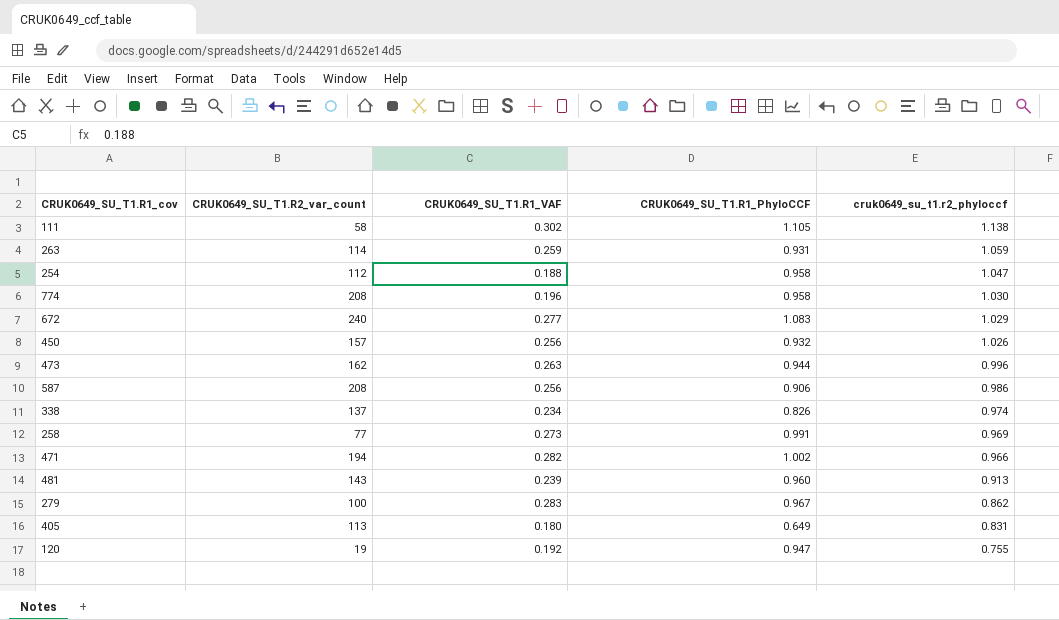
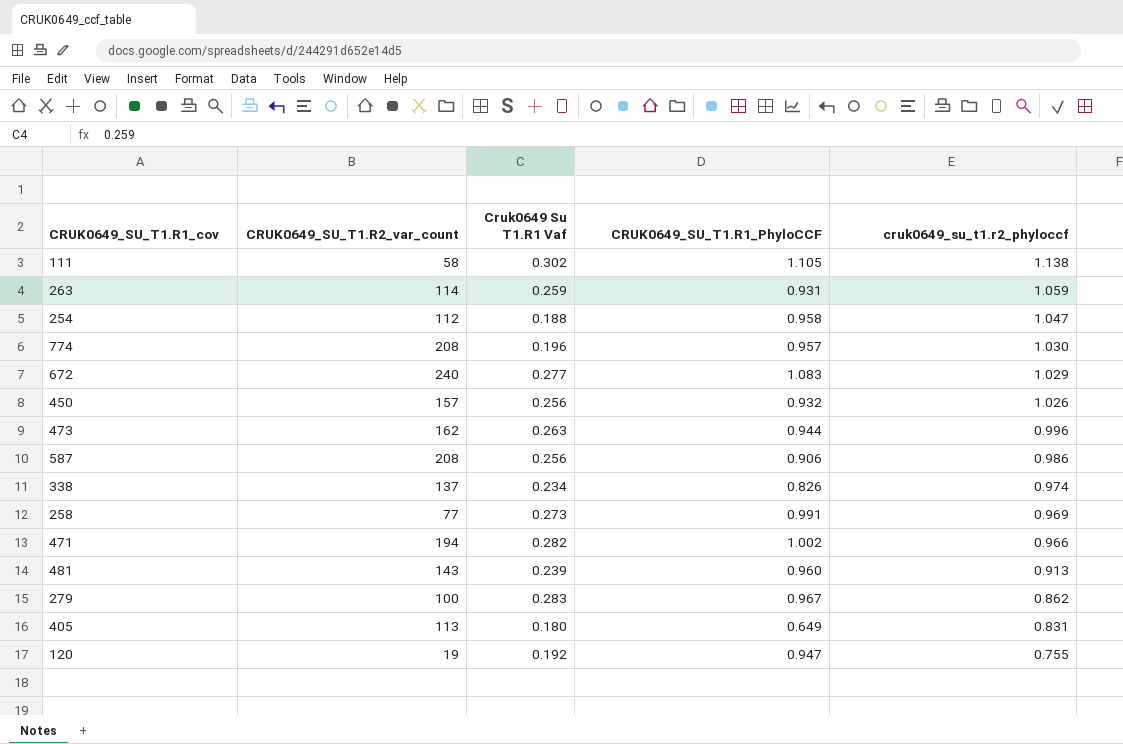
column name: CRUK0649_SU_T1.R1_VAF -> Cruk0649 Su T1.R1 Vaf
774 | CRUK0649_SU_T1.R1_PhyloCCF: 0.958 -> 0.957

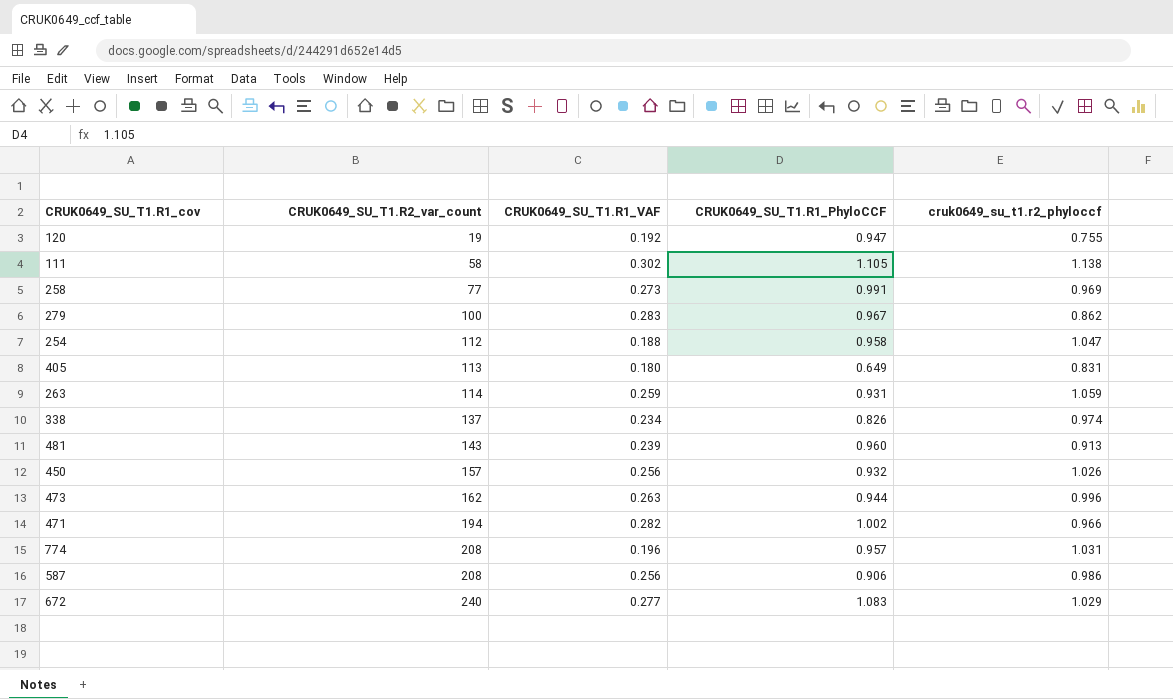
row order: cruk0649_su_t1.r2_phyloccf descending -> CRUK0649_SU_T1.R2_var_count ascending
column name: Cruk0649 Su T1.R1 Vaf -> CRUK0649_SU_T1.R1_VAF
774 | cruk0649_su_t1.r2_phyloccf: 1.030 -> 1.031

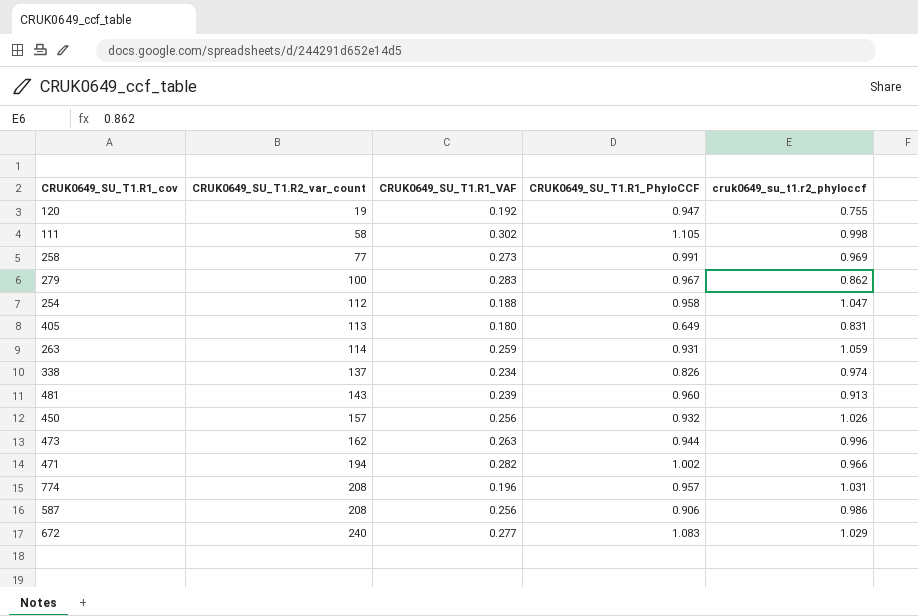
111 | cruk0649_su_t1.r2_phyloccf: 1.138 -> 0.998

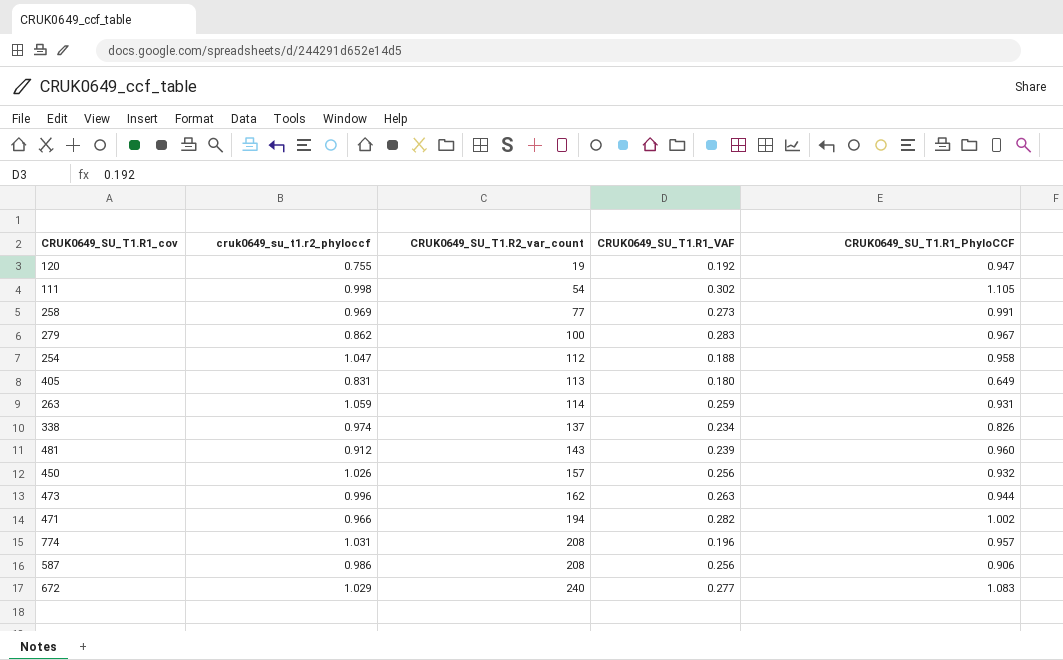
column cruk0649_su_t1.r2_phyloccf | position: 5 -> 2
111 | CRUK0649_SU_T1.R2_var_count: 58 -> 54
481 | cruk0649_su_t1.r2_phyloccf: 0.913 -> 0.912

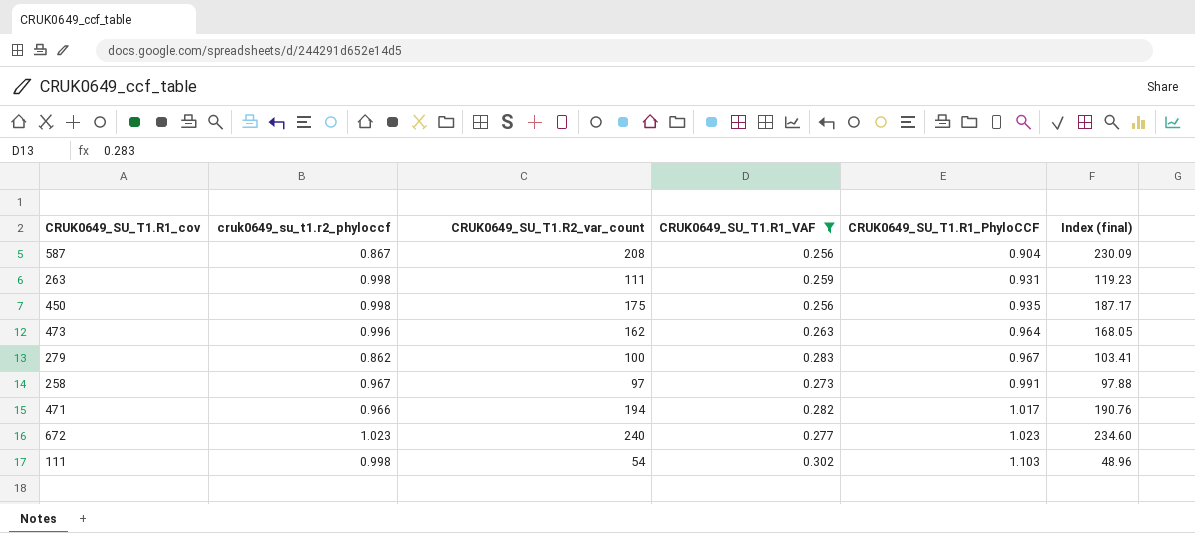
filter: none -> CRUK0649_SU_T1.R1_VAF >= 0.256
row order: CRUK0649_SU_T1.R2_var_count ascending -> CRUK0649_SU_T1.R1_PhyloCCF ascending
column Index (final) | formula: none -> [CRUK0649_SU_T1.R2_var_count] / [CRUK0649_SU_T1.R1_PhyloCCF]
587 | cruk0649_su_t1.r2_phyloccf: 0.986 -> 0.867
587 | CRUK0649_SU_T1.R1_PhyloCCF: 0.906 -> 0.904
263 | cruk0649_su_t1.r2_phyloccf: 1.059 -> 0.998
263 | CRUK0649_SU_T1.R2_var_count: 114 -> 111
450 | cruk0649_su_t1.r2_phyloccf: 1.026 -> 0.998
450 | CRUK0649_SU_T1.R2_var_count: 157 -> 175
450 | CRUK0649_SU_T1.R1_PhyloCCF: 0.932 -> 0.935
473 | CRUK0649_SU_T1.R1_PhyloCCF: 0.944 -> 0.964
258 | cruk0649_su_t1.r2_phyloccf: 0.969 -> 0.967
258 | CRUK0649_SU_T1.R2_var_count: 77 -> 97
471 | CRUK0649_SU_T1.R1_PhyloCCF: 1.002 -> 1.017
672 | cruk0649_su_t1.r2_phyloccf: 1.029 -> 1.023
672 | CRUK0649_SU_T1.R1_PhyloCCF: 1.083 -> 1.023
111 | CRUK0649_SU_T1.R1_PhyloCCF: 1.105 -> 1.103

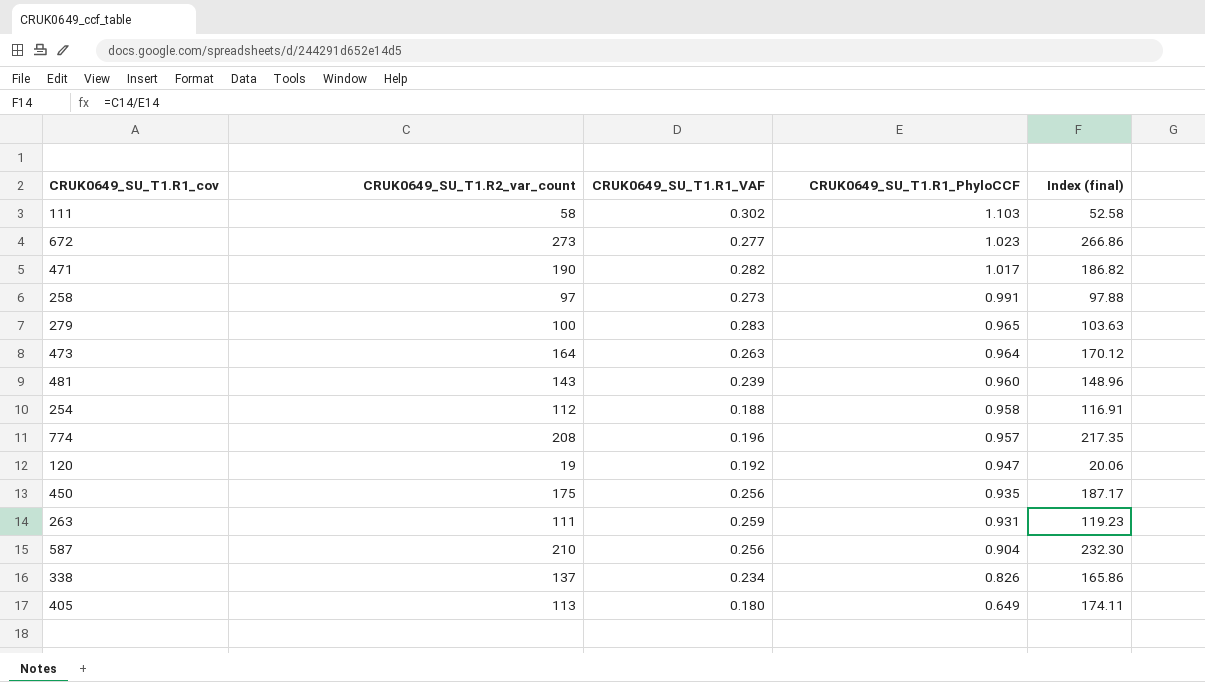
filter: CRUK0649_SU_T1.R1_VAF >= 0.256 -> none
row order: CRUK0649_SU_T1.R1_PhyloCCF ascending -> CRUK0649_SU_T1.R1_PhyloCCF descending
column cruk0649_su_t1.r2_phyloccf | position: 2 -> none
111 | CRUK0649_SU_T1.R2_var_count: 54 -> 58
111 | Index (final): 48.96 -> 52.58
672 | CRUK0649_SU_T1.R2_var_count: 240 -> 273
672 | Index (final): 234.60 -> 266.86
471 | CRUK0649_SU_T1.R2_var_count: 194 -> 190
471 | Index (final): 190.76 -> 186.82
279 | CRUK0649_SU_T1.R1_PhyloCCF: 0.967 -> 0.965
279 | Index (final): 103.41 -> 103.63
473 | CRUK0649_SU_T1.R2_var_count: 162 -> 164
473 | Index (final): 168.05 -> 170.12
587 | CRUK0649_SU_T1.R2_var_count: 208 -> 210
587 | Index (final): 230.09 -> 232.30

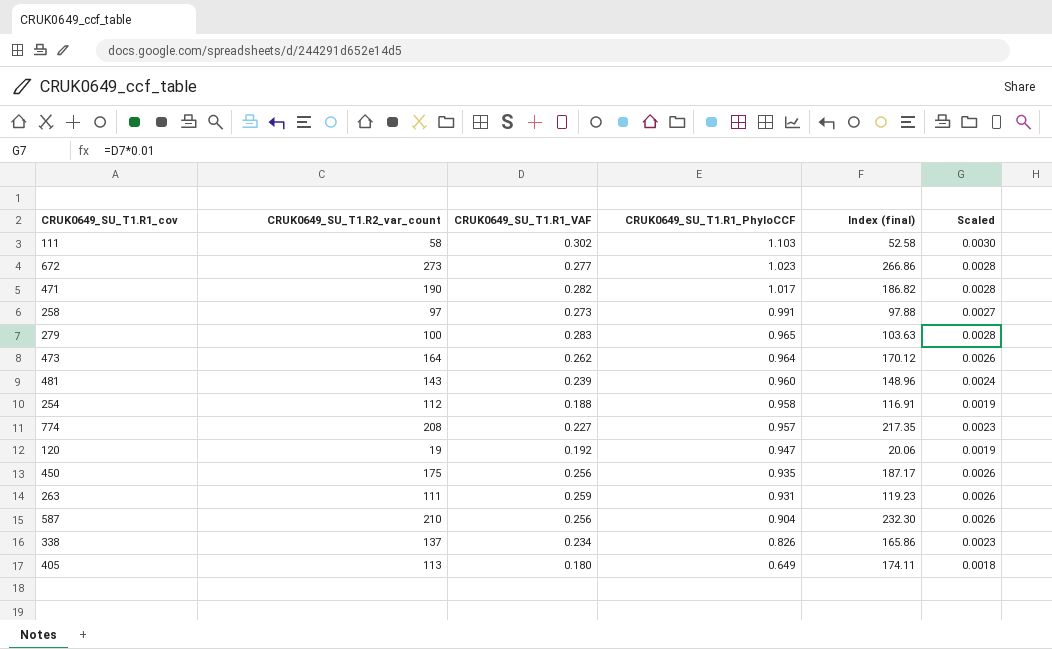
column Scaled | formula: none -> [CRUK0649_SU_T1.R1_VAF] * 0.01
473 | CRUK0649_SU_T1.R1_VAF: 0.263 -> 0.262
774 | CRUK0649_SU_T1.R1_VAF: 0.196 -> 0.227

